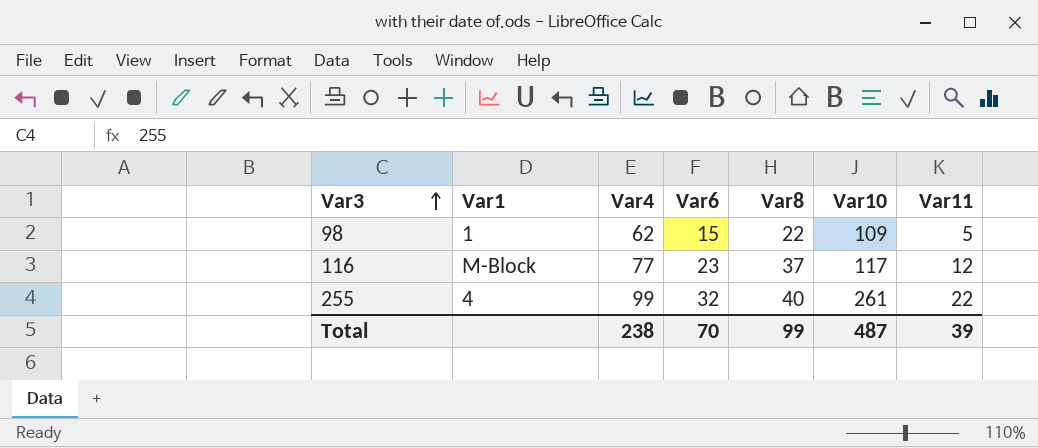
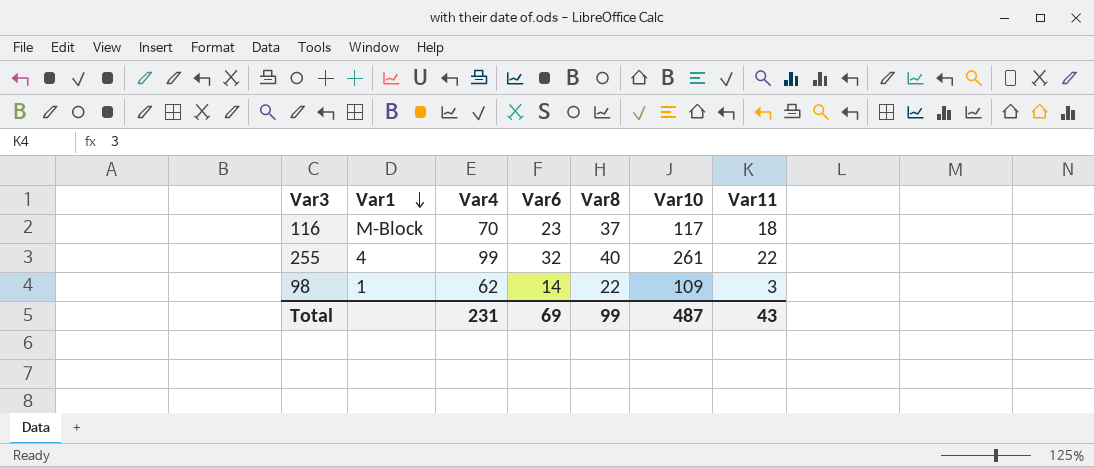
row order: Var3 ascending -> Var1 descending
116 | Var4: 77 -> 70
116 | Var11: 12 -> 18
98 | Var6: 15 -> 14
98 | Var11: 5 -> 3
Total | Var4: 238 -> 231
Total | Var6: 70 -> 69
Total | Var11: 39 -> 43

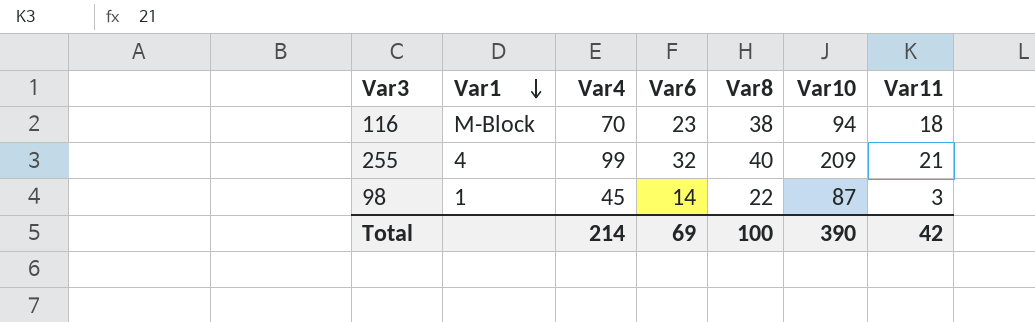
116 | Var8: 37 -> 38
116 | Var10: 117 -> 94
255 | Var10: 261 -> 209
255 | Var11: 22 -> 21
98 | Var4: 62 -> 45
98 | Var10: 109 -> 87
Total | Var4: 231 -> 214
Total | Var8: 99 -> 100
Total | Var10: 487 -> 390
Total | Var11: 43 -> 42

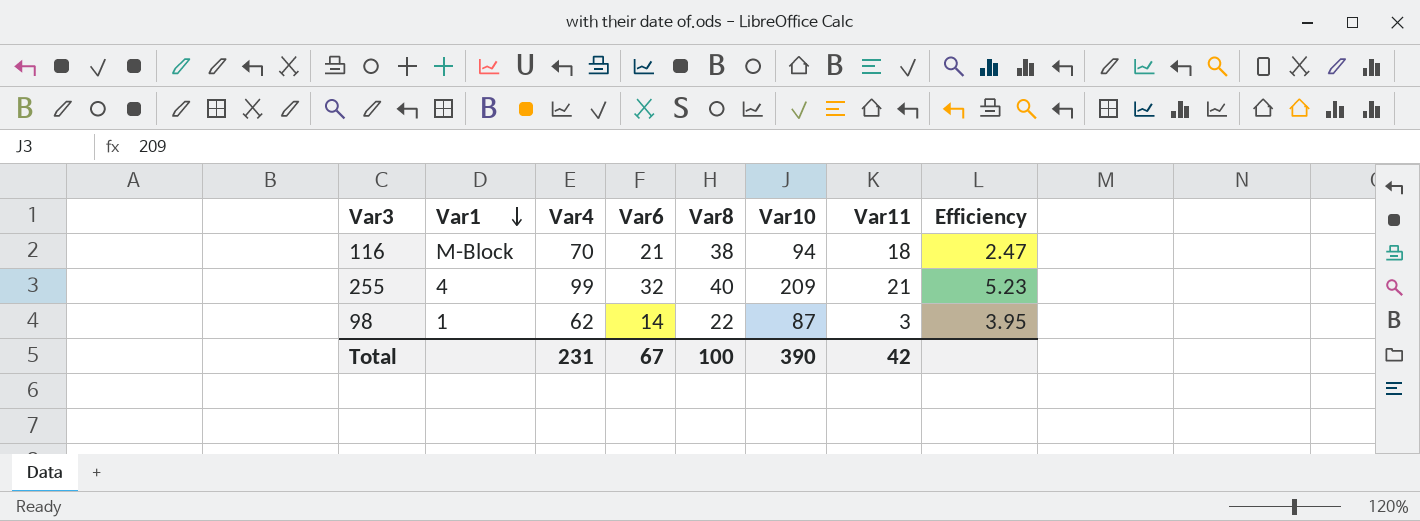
column Efficiency | formula: none -> [Var10] / [Var8]
116 | Var6: 23 -> 21
98 | Var4: 45 -> 62
Total | Var4: 214 -> 231
Total | Var6: 69 -> 67

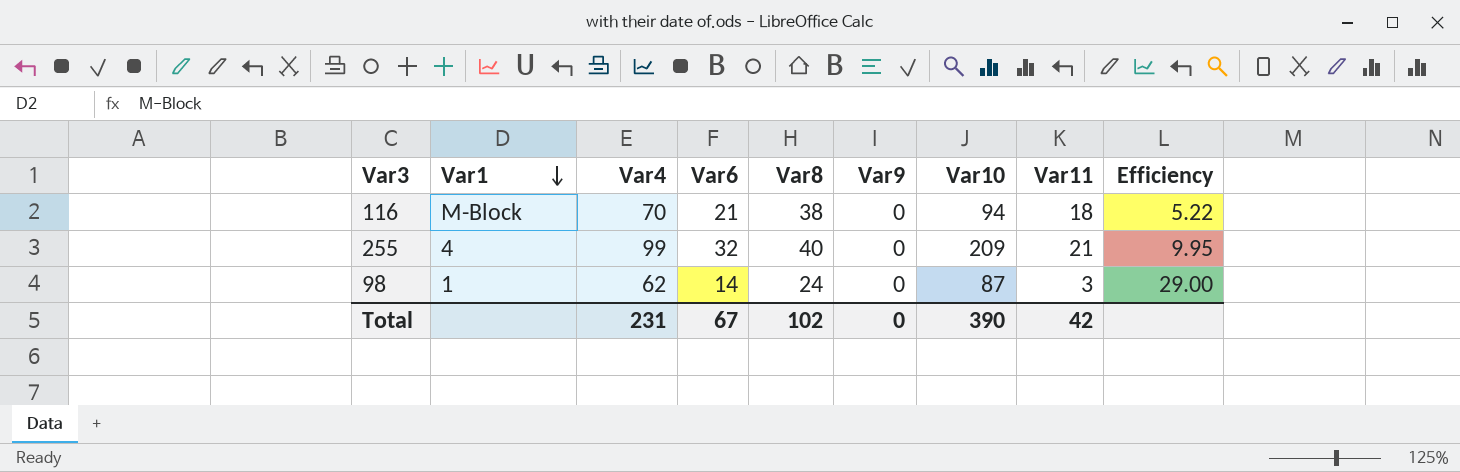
column Var9 | position: none -> 6
column Efficiency | formula: [Var10] / [Var8] -> [Var10] / [Var11]
98 | Var8: 22 -> 24
Total | Var8: 100 -> 102

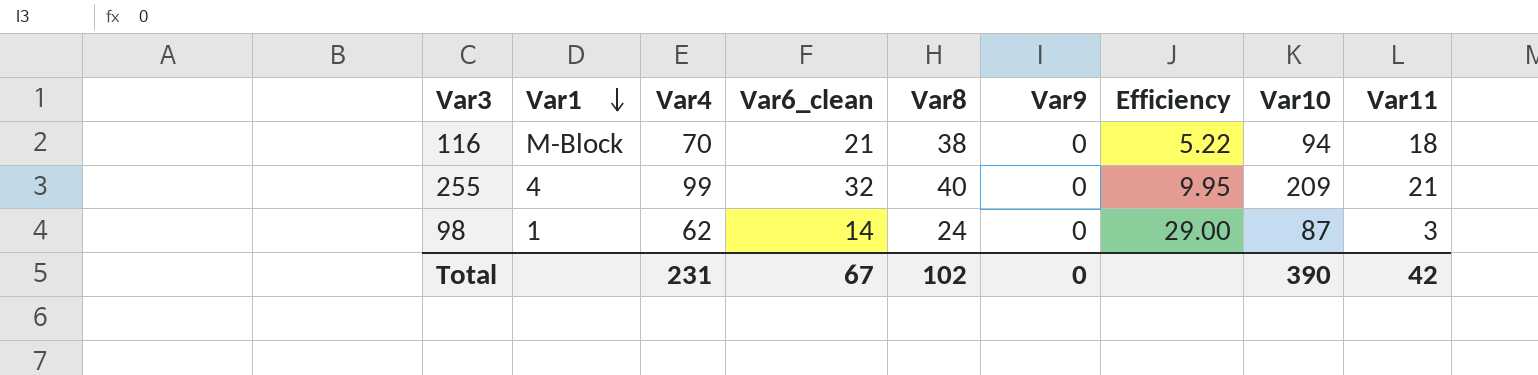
column name: Var6 -> Var6_clean
column Efficiency | position: 9 -> 7

